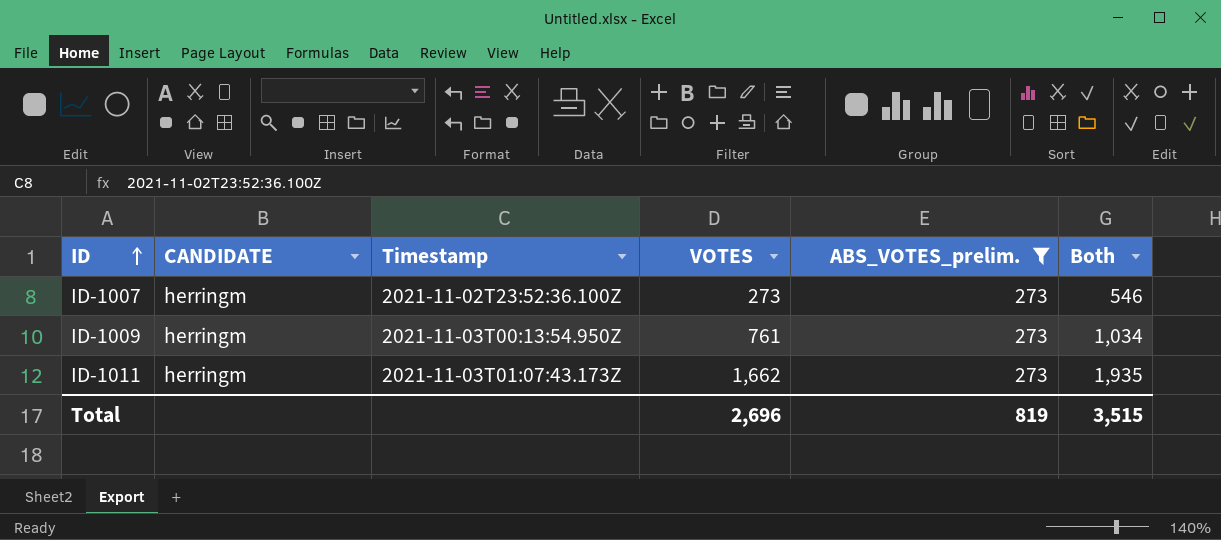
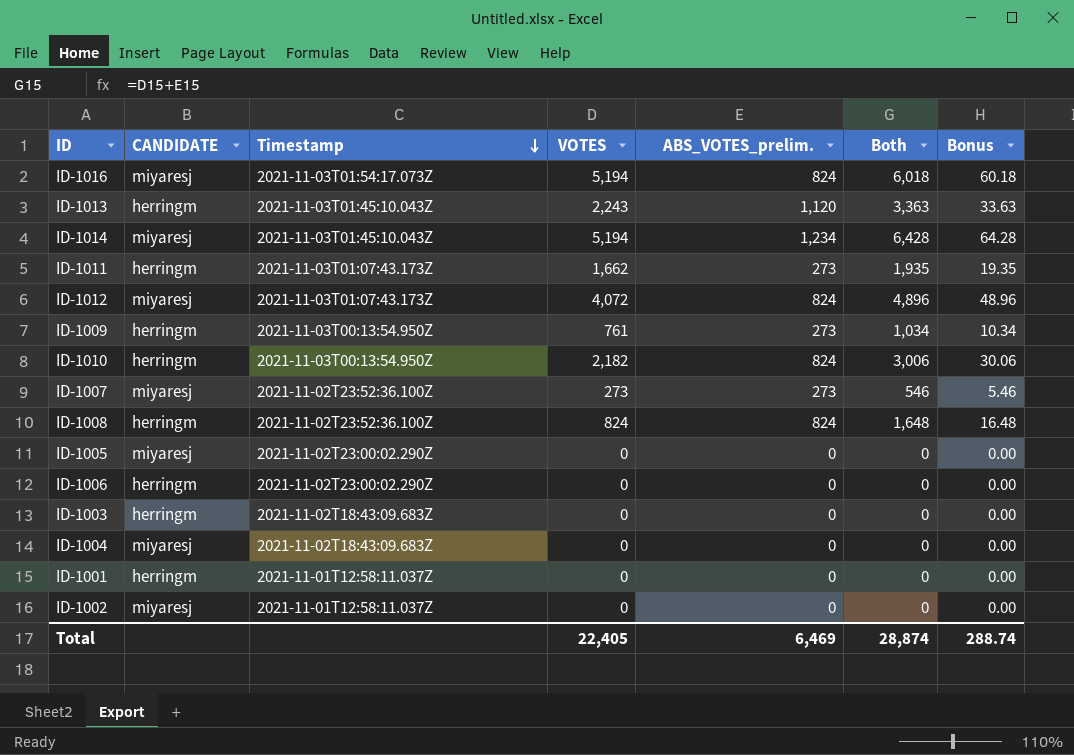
filter: ABS_VOTES_prelim. = 273 -> none
row order: ID ascending -> Timestamp descending
column Bonus | formula: none -> [Both] * 0.01
ID-1007 | CANDIDATE: herringm -> miyaresj
Total | VOTES: 2,696 -> 22,405
Total | ABS_VOTES_prelim.: 819 -> 6,469
Total | Both: 3,515 -> 28,874

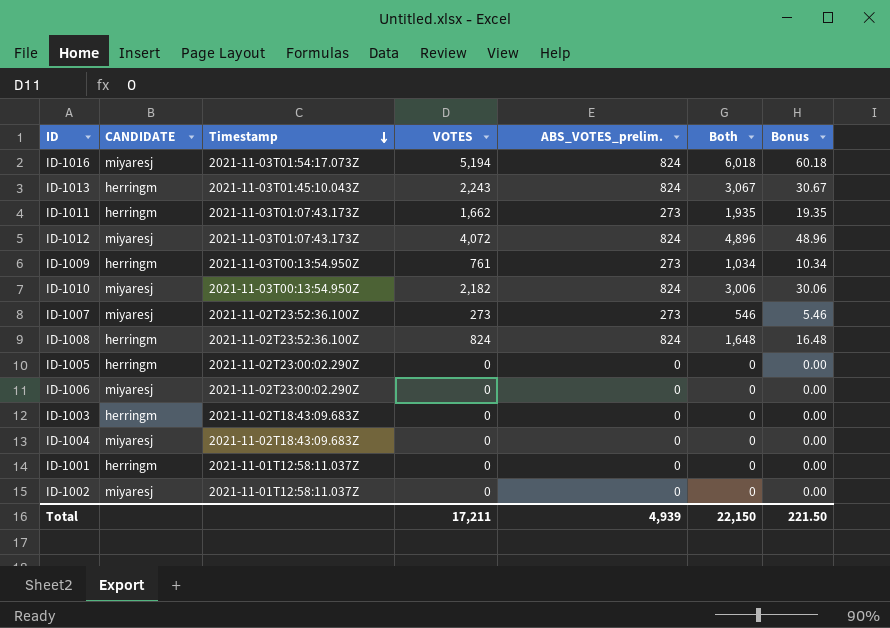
row ID-1014: miyaresj | 2021-11-03T01:45:10.043Z | 5,194 | 1,234 | 6,428 | 64.28 -> none
ID-1013 | ABS_VOTES_prelim.: 1,120 -> 824
ID-1013 | Both: 3,363 -> 3,067
ID-1013 | Bonus: 33.63 -> 30.67
ID-1010 | CANDIDATE: herringm -> miyaresj
ID-1005 | CANDIDATE: miyaresj -> herringm
ID-1006 | CANDIDATE: herringm -> miyaresj
Total | VOTES: 22,405 -> 17,211
Total | ABS_VOTES_prelim.: 6,469 -> 4,939
Total | Both: 28,874 -> 22,150
Total | Bonus: 288.74 -> 221.50

